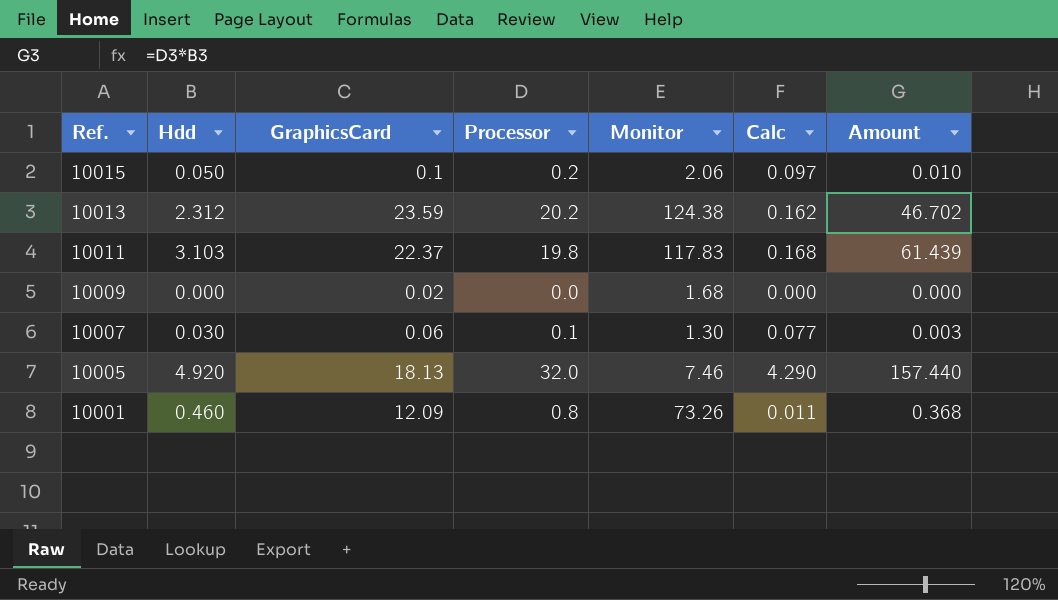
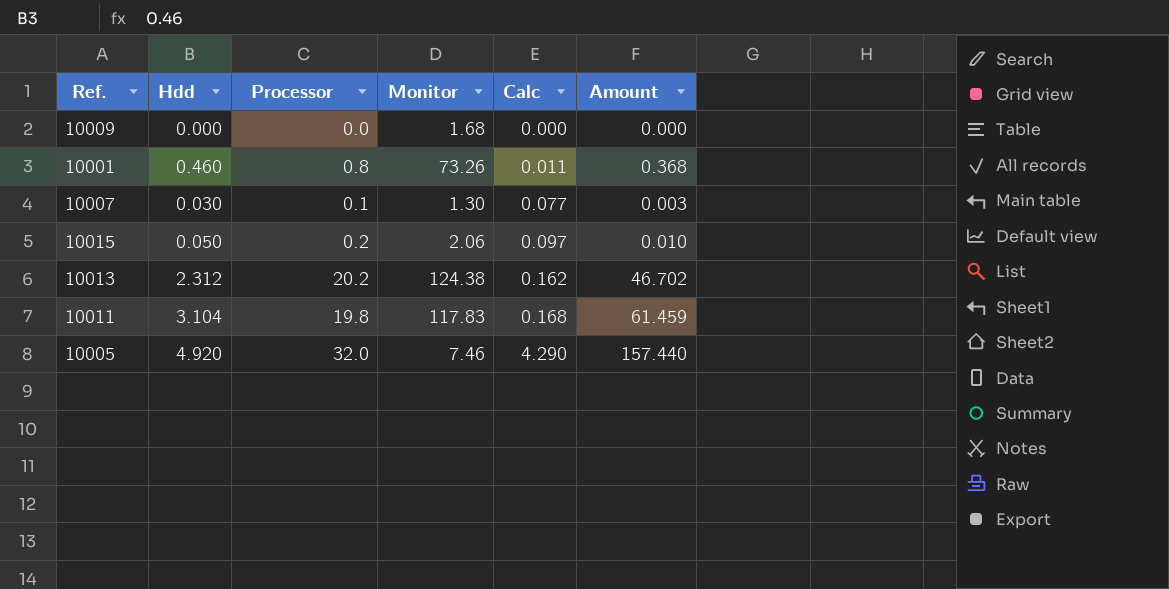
row order: Ref. descending -> Calc ascending
column GraphicsCard | position: 3 -> none
10011 | Hdd: 3.103 -> 3.104
10011 | Amount: 61.439 -> 61.459

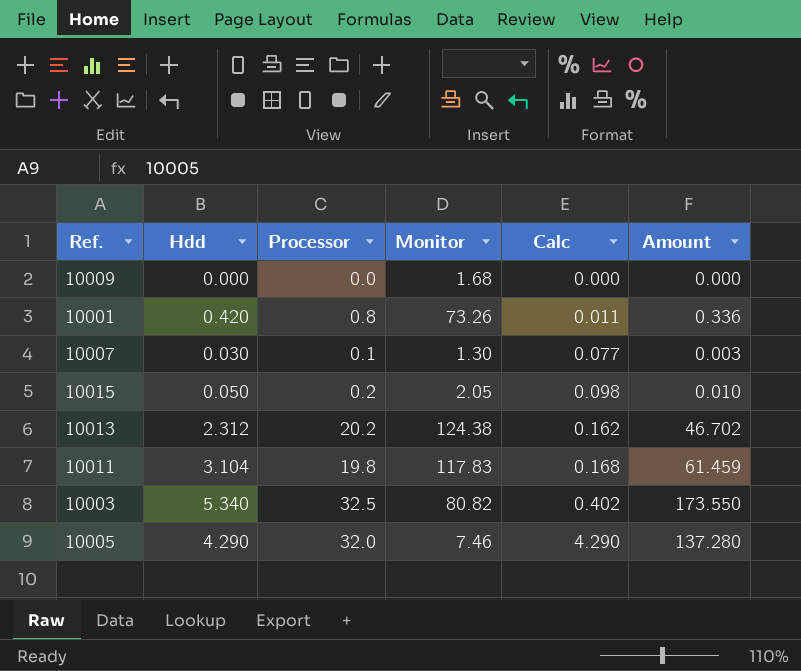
10001 | Hdd: 0.460 -> 0.420
10001 | Amount: 0.368 -> 0.336
10015 | Monitor: 2.06 -> 2.05
10015 | Calc: 0.097 -> 0.098
row 10003: none -> 5.340 | 32.5 | 80.82 | 0.402 | 173.550
10005 | Hdd: 4.920 -> 4.290
10005 | Amount: 157.440 -> 137.280

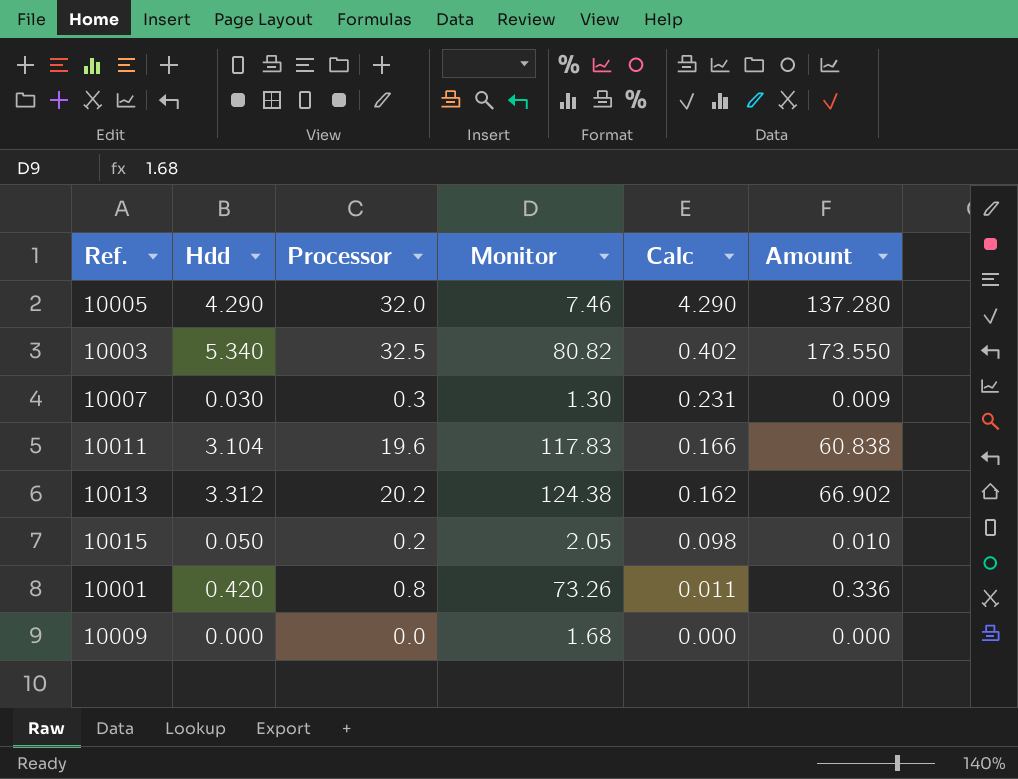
row order: Calc ascending -> Calc descending
10007 | Processor: 0.1 -> 0.3
10007 | Calc: 0.077 -> 0.231
10007 | Amount: 0.003 -> 0.009
10011 | Processor: 19.8 -> 19.6
10011 | Calc: 0.168 -> 0.166
10011 | Amount: 61.459 -> 60.838
10013 | Hdd: 2.312 -> 3.312
10013 | Amount: 46.702 -> 66.902

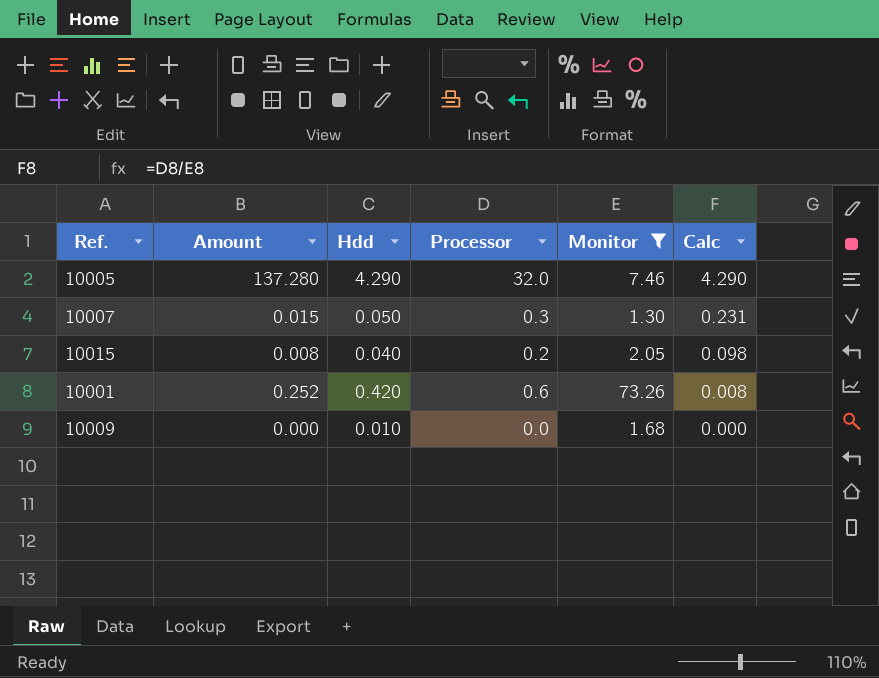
filter: none -> Monitor <= 73.26
column Amount | position: 6 -> 2
10007 | Amount: 0.009 -> 0.015
10007 | Hdd: 0.030 -> 0.050
10015 | Amount: 0.010 -> 0.008
10015 | Hdd: 0.050 -> 0.040
10001 | Amount: 0.336 -> 0.252
10001 | Processor: 0.8 -> 0.6
10001 | Calc: 0.011 -> 0.008
10009 | Hdd: 0.000 -> 0.010

